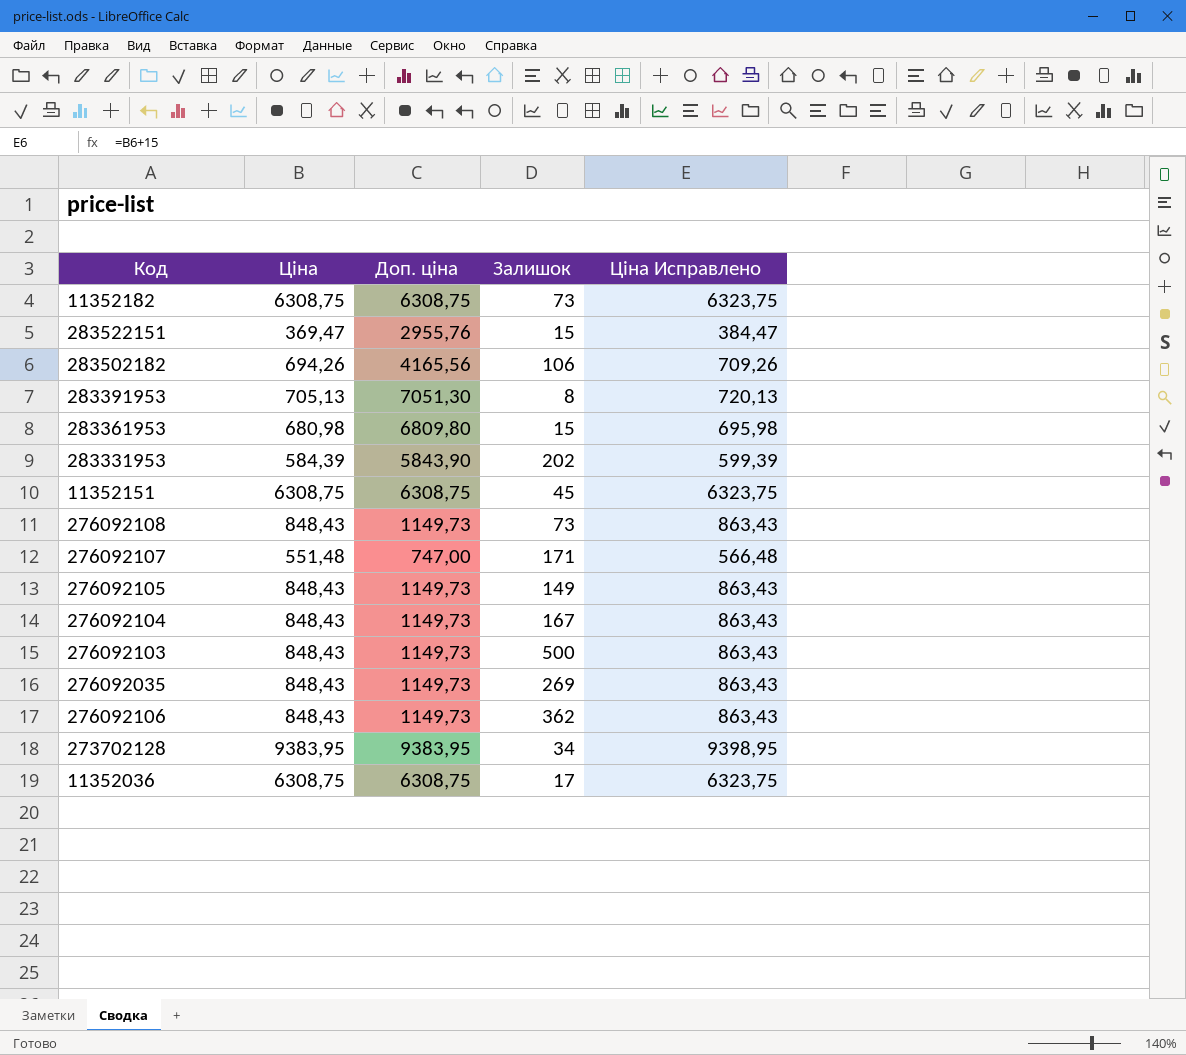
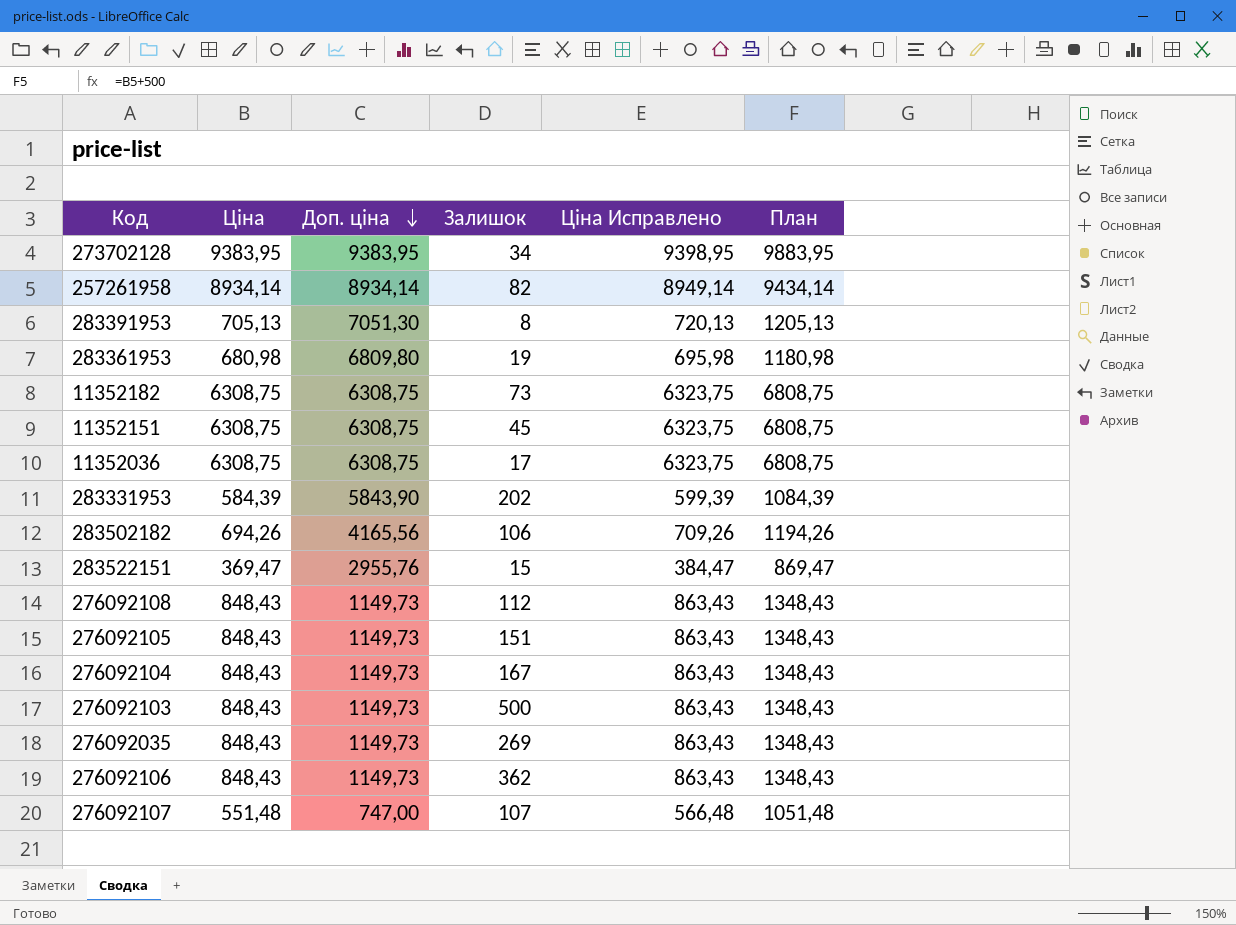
row order: none -> Доп. ціна descending
column План | formula: none -> [Ціна] + 500
row 257261958: none -> 8934,14 | 8934,14 | 82 | 8949,14 | 9434,14
283361953 | Залишок: 15 -> 19
276092108 | Залишок: 73 -> 112
276092105 | Залишок: 149 -> 151
276092107 | Залишок: 171 -> 107

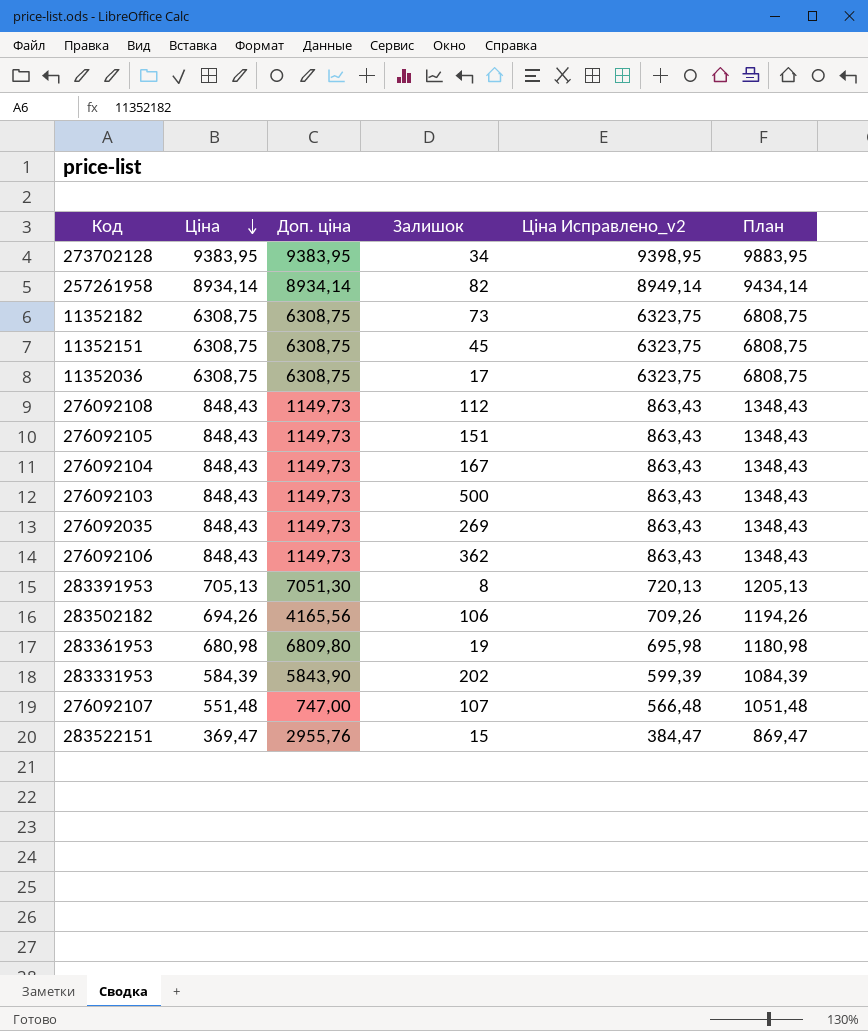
row order: Доп. ціна descending -> Ціна descending
column name: Ціна Исправлено -> Ціна Исправлено_v2

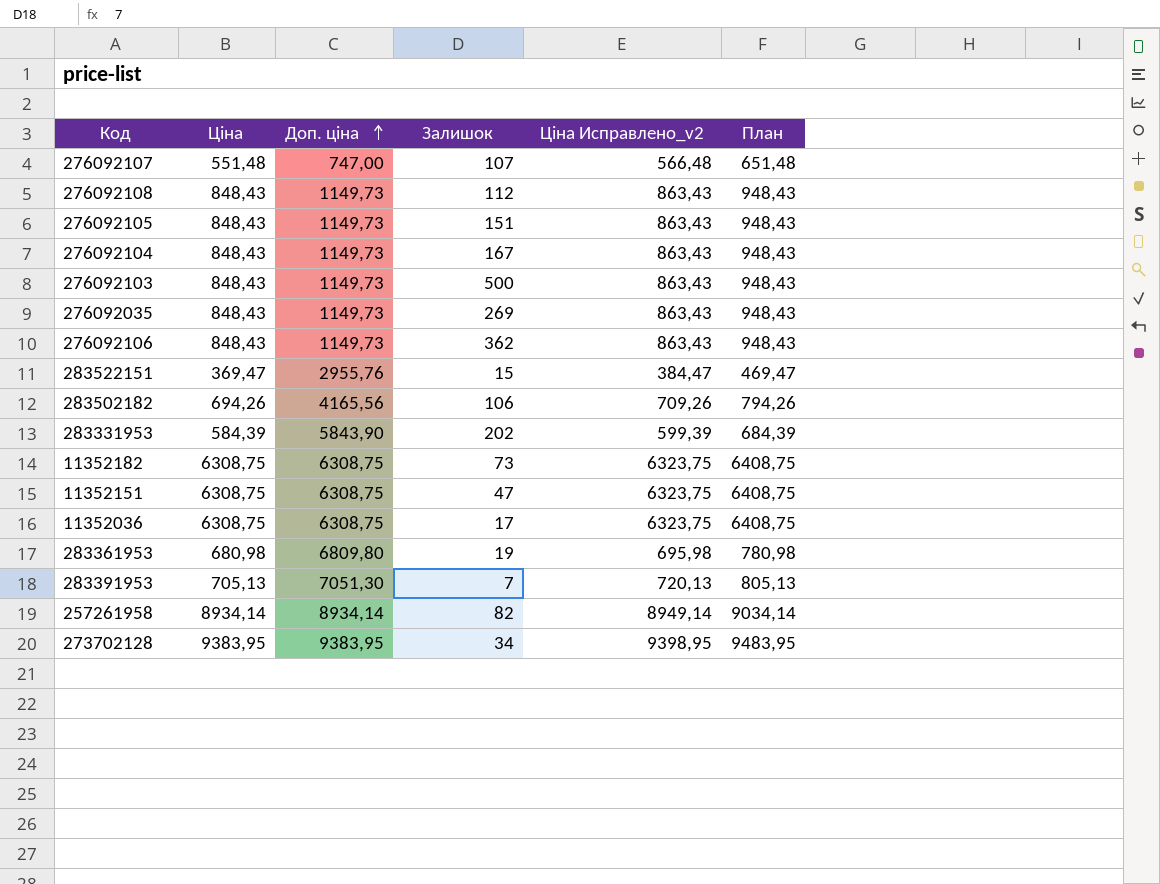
row order: Ціна descending -> Доп. ціна ascending
column План | formula: [Ціна] + 500 -> [Ціна] + 100
11352151 | Залишок: 45 -> 47
283391953 | Залишок: 8 -> 7

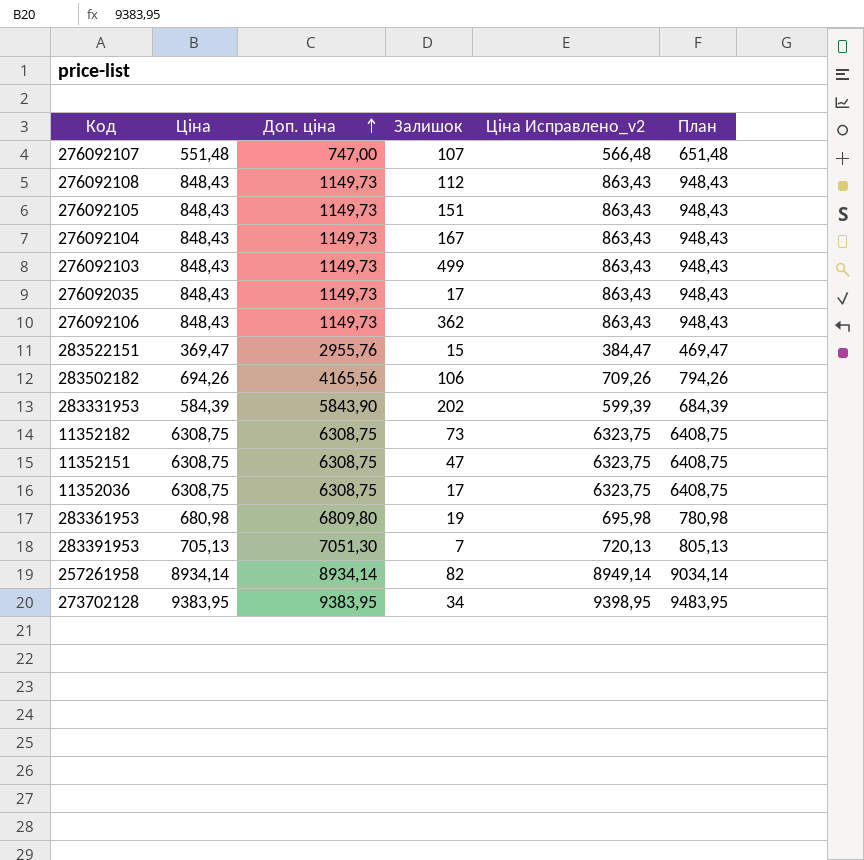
276092103 | Залишок: 500 -> 499
276092035 | Залишок: 269 -> 17

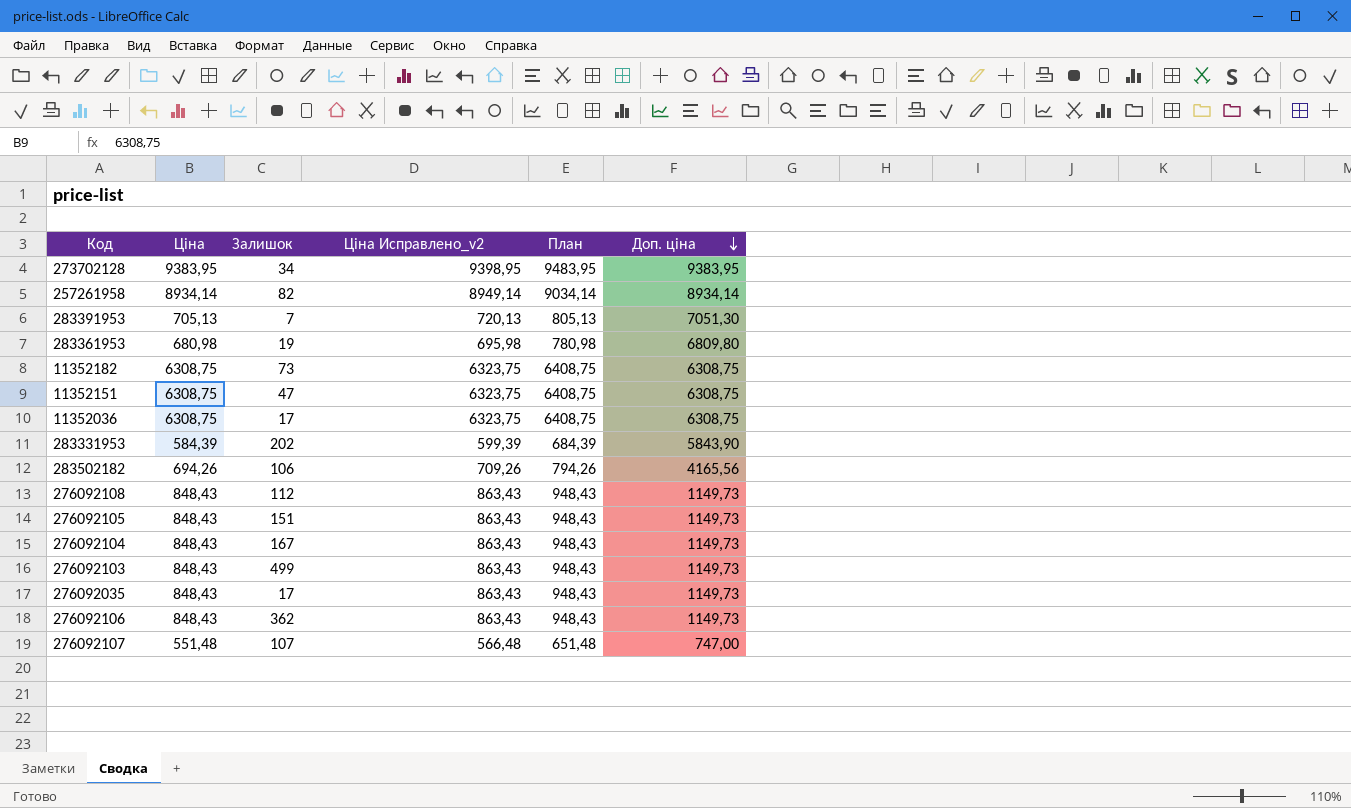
row order: Доп. ціна ascending -> Доп. ціна descending
column Доп. ціна | position: 3 -> 6
row 283522151: 369,47 | 2955,76 | 15 | 384,47 | 469,47 -> none

